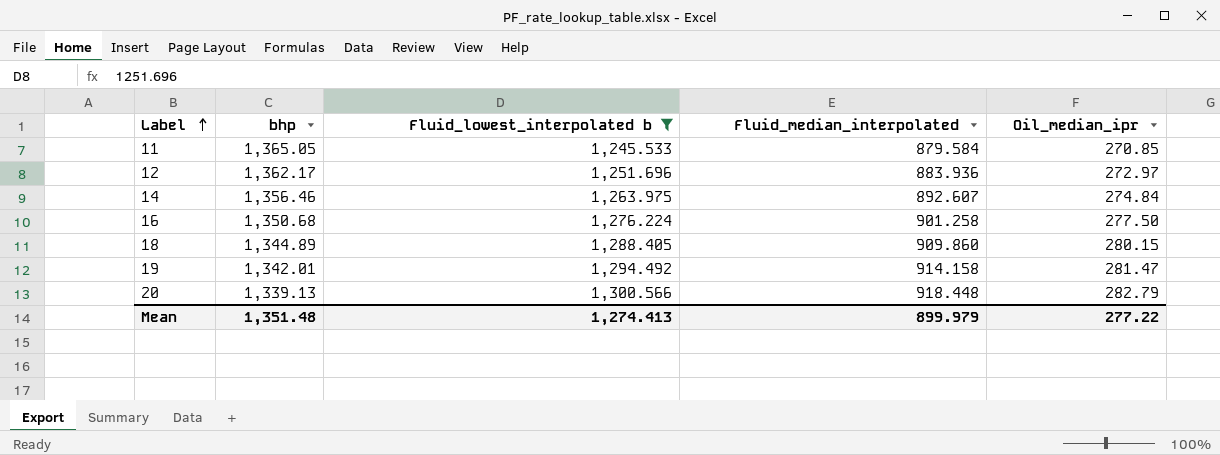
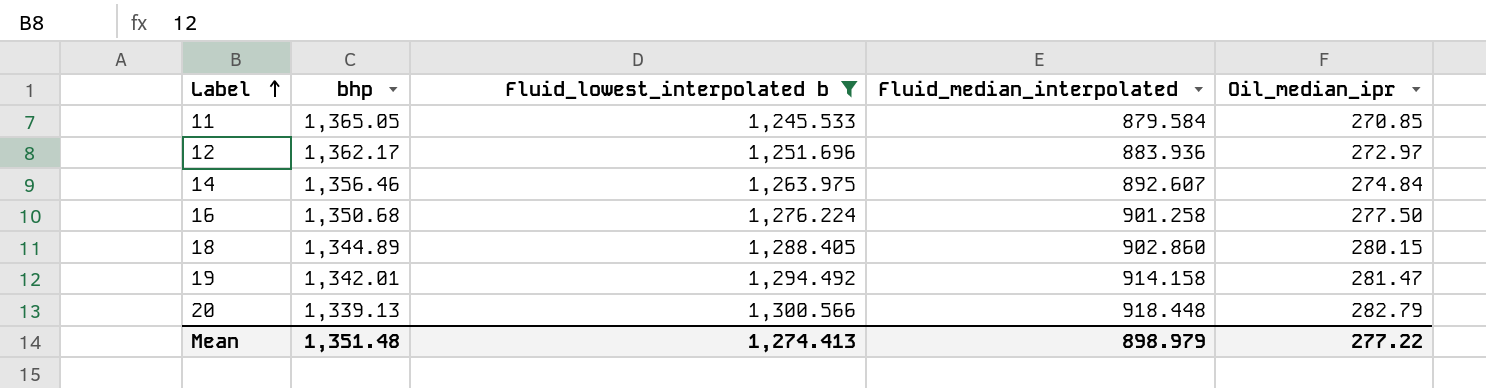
18 | Fluid_median_interpolated: 909.860 -> 902.860
Mean | Fluid_median_interpolated: 899.979 -> 898.979

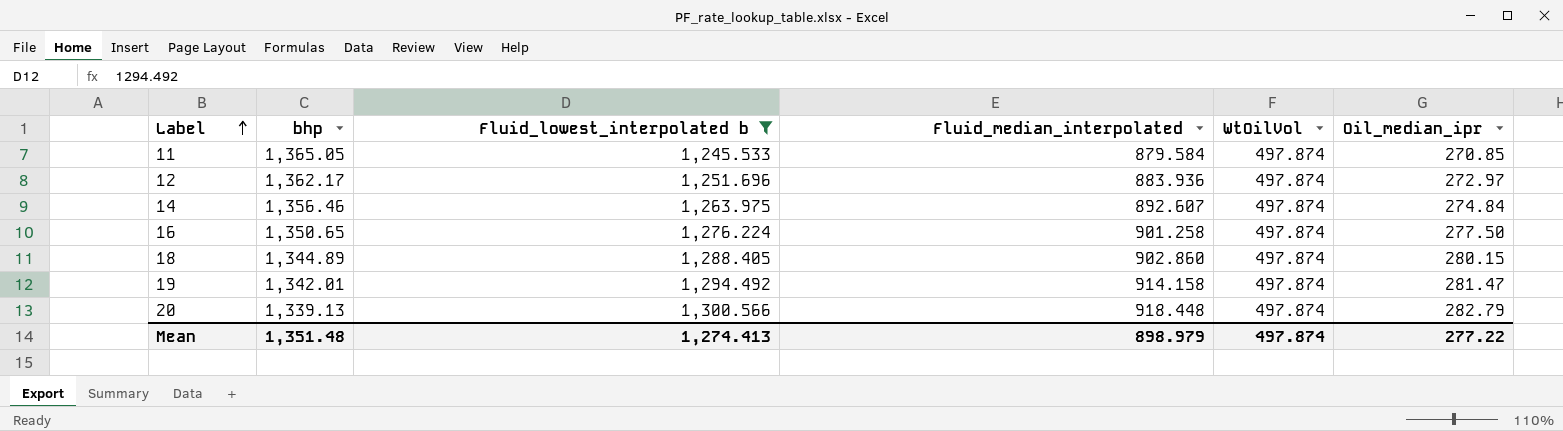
column WtOilVol | position: none -> 5
16 | bhp: 1,350.68 -> 1,350.65

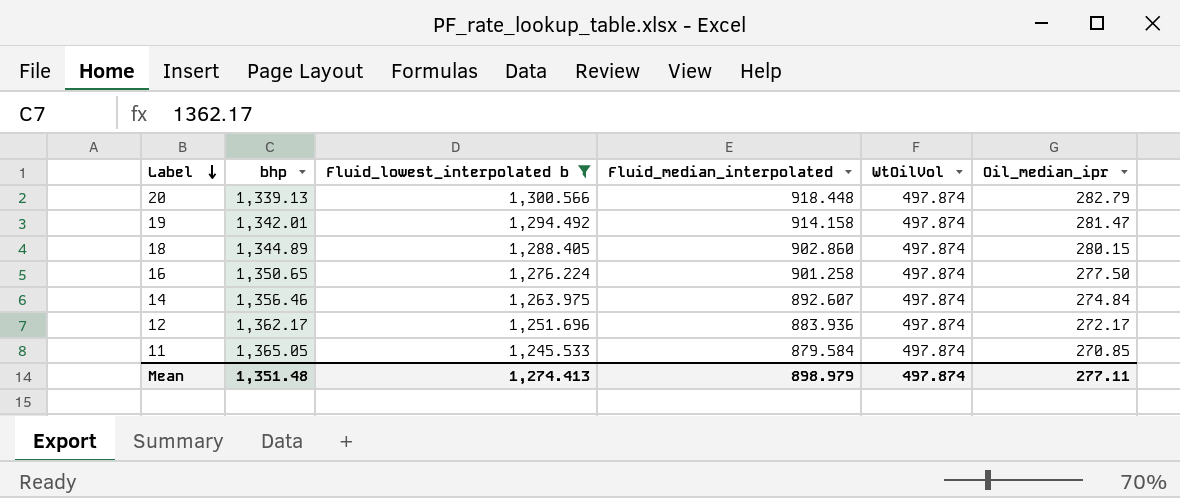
row order: Label ascending -> Label descending
12 | Oil_median_ipr: 272.97 -> 272.17
Mean | Oil_median_ipr: 277.22 -> 277.11

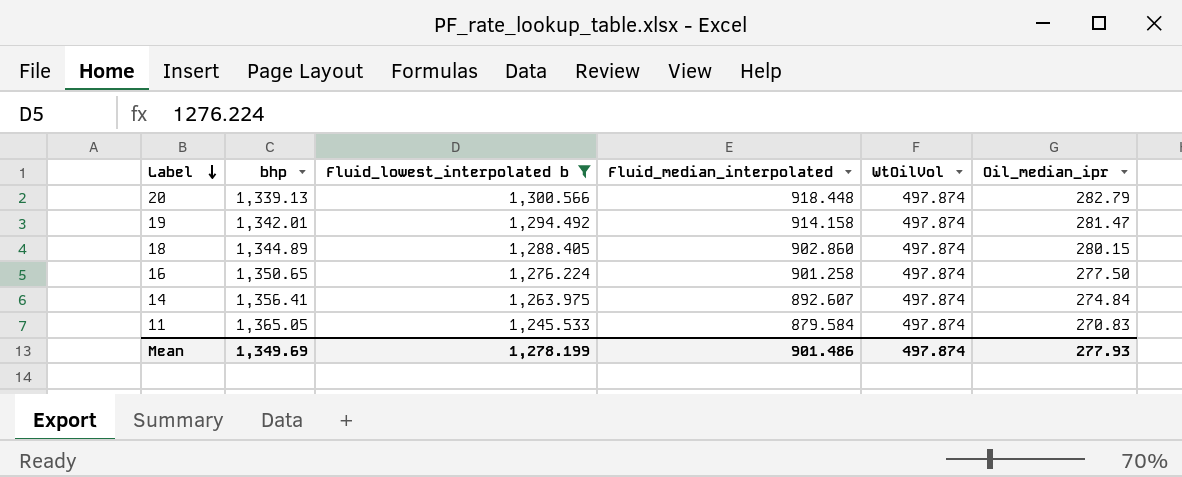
row 12: 1,362.17 | 1,251.696 | 883.936 | 497.874 | 272.17 -> none
14 | bhp: 1,356.46 -> 1,356.41
11 | Oil_median_ipr: 270.85 -> 270.83
Mean | bhp: 1,351.48 -> 1,349.69
Mean | Fluid_lowest_interpolated b: 1,274.413 -> 1,278.199
Mean | Fluid_median_interpolated: 898.979 -> 901.486
Mean | Oil_median_ipr: 277.11 -> 277.93

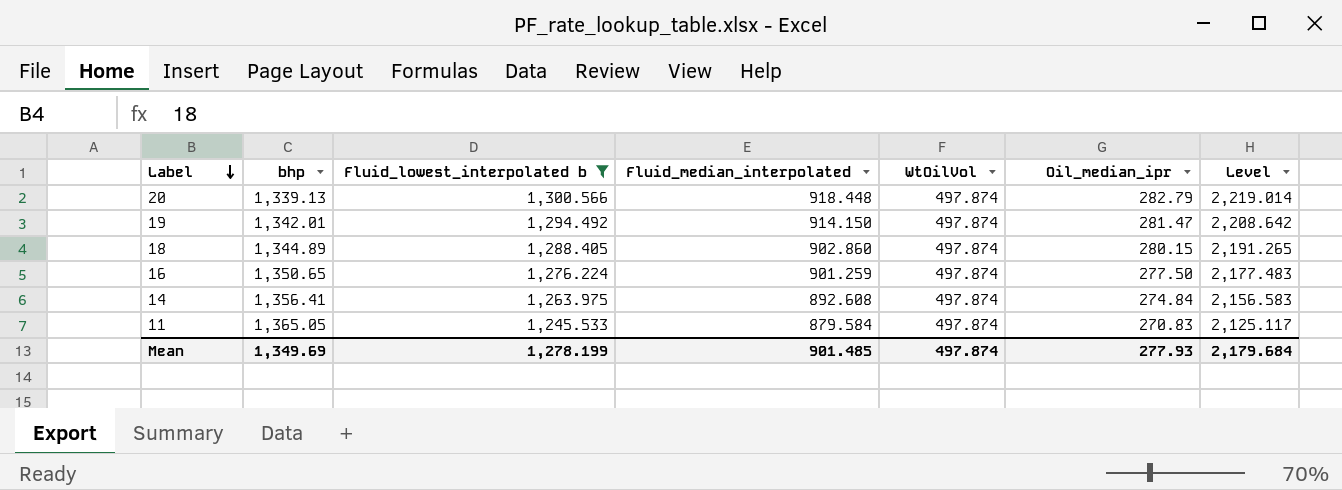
column Level | formula: none -> [Fluid_lowest_interpolated b] + [Fluid_median_interpolated]
19 | Fluid_median_interpolated: 914.158 -> 914.150
16 | Fluid_median_interpolated: 901.258 -> 901.259
14 | Fluid_median_interpolated: 892.607 -> 892.608
Mean | Fluid_median_interpolated: 901.486 -> 901.485

